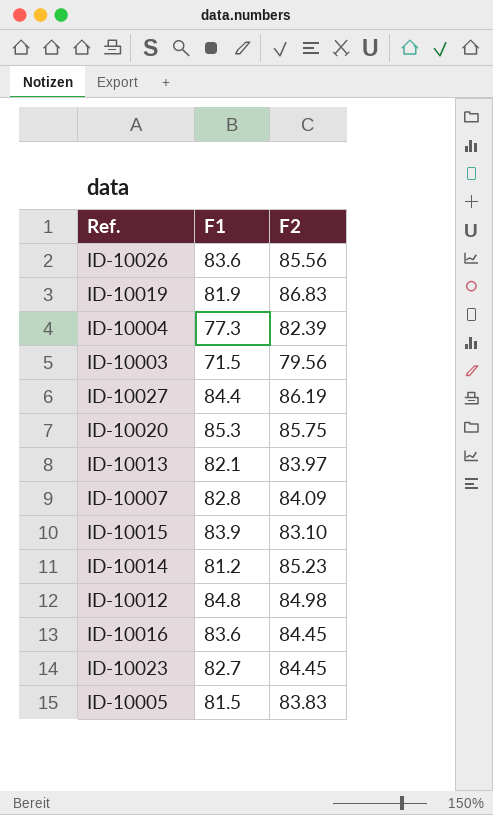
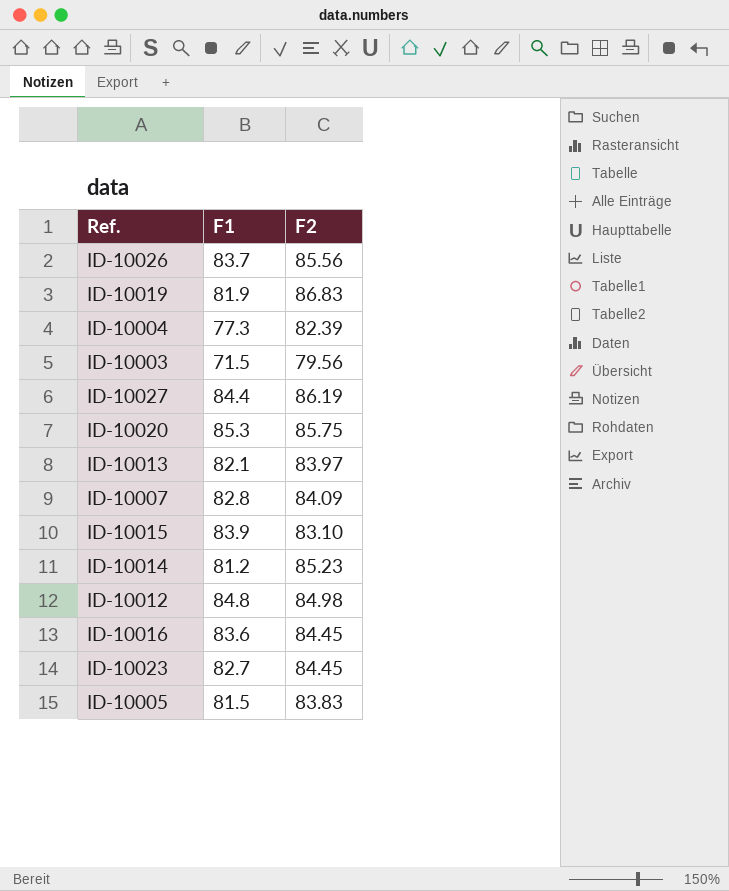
ID-10026 | F1: 83.6 -> 83.7

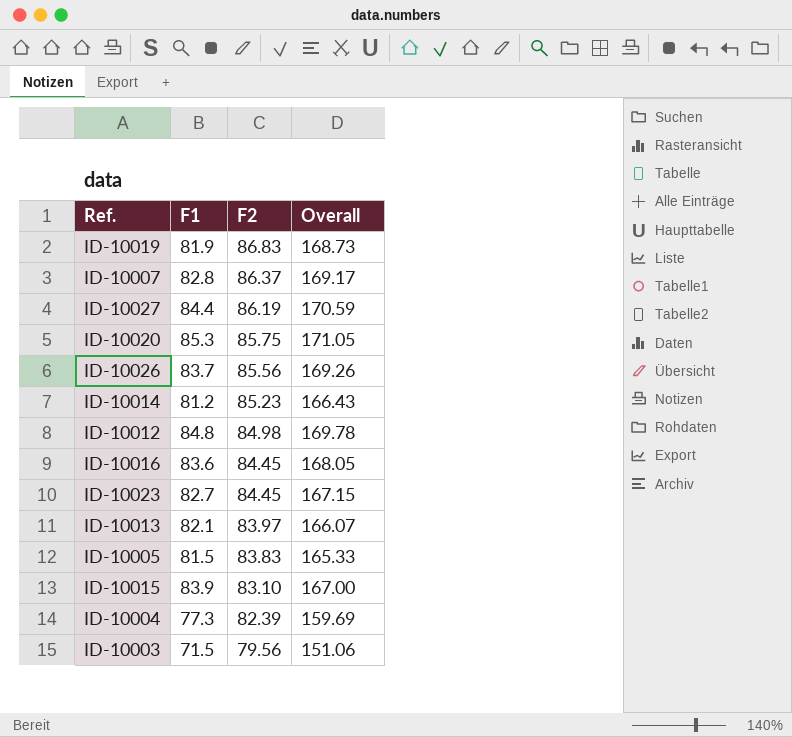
row order: none -> F2 descending
column Overall | formula: none -> [F1] + [F2]
ID-10007 | F2: 84.09 -> 86.37

